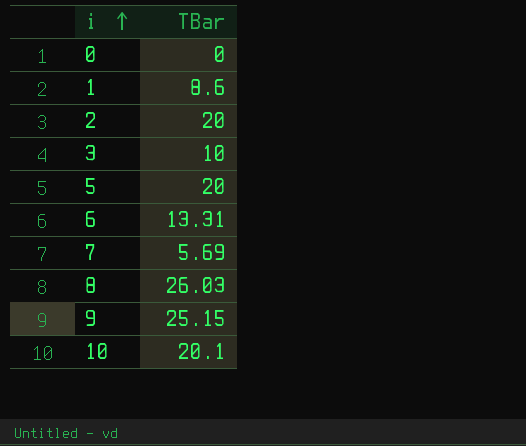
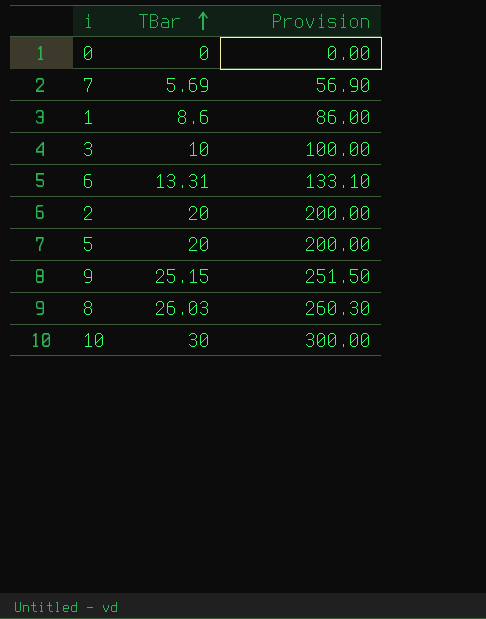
row order: i ascending -> TBar ascending
column Provision | formula: none -> [TBar] * 10
10 | TBar: 20.1 -> 30

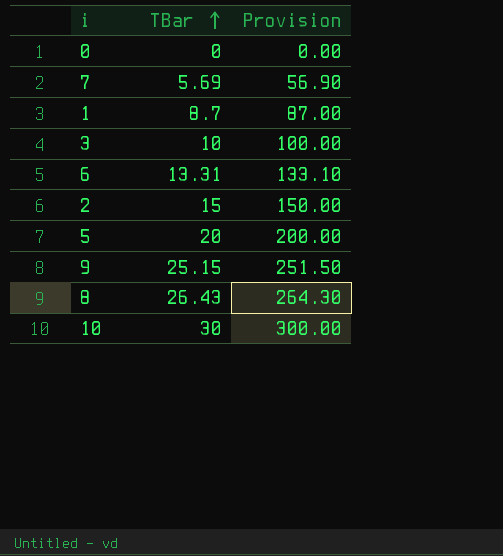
1 | TBar: 8.6 -> 8.7
1 | Provision: 86.00 -> 87.00
2 | TBar: 20 -> 15
2 | Provision: 200.00 -> 150.00
8 | TBar: 26.03 -> 26.43
8 | Provision: 260.30 -> 264.30

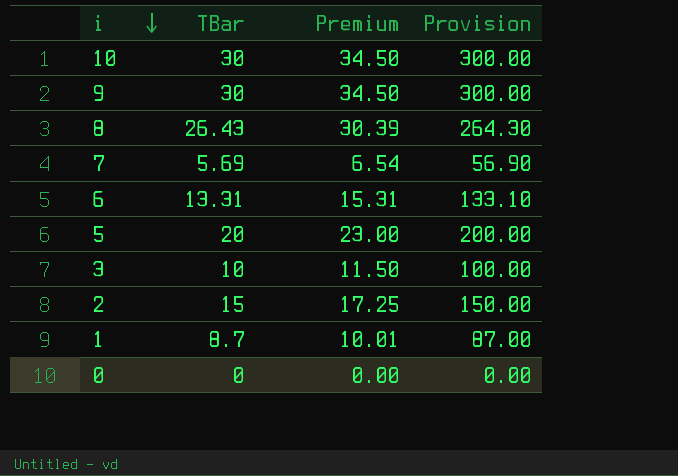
row order: TBar ascending -> i descending
column Premium | formula: none -> [TBar] * 1.15
9 | TBar: 25.15 -> 30
9 | Provision: 251.50 -> 300.00

